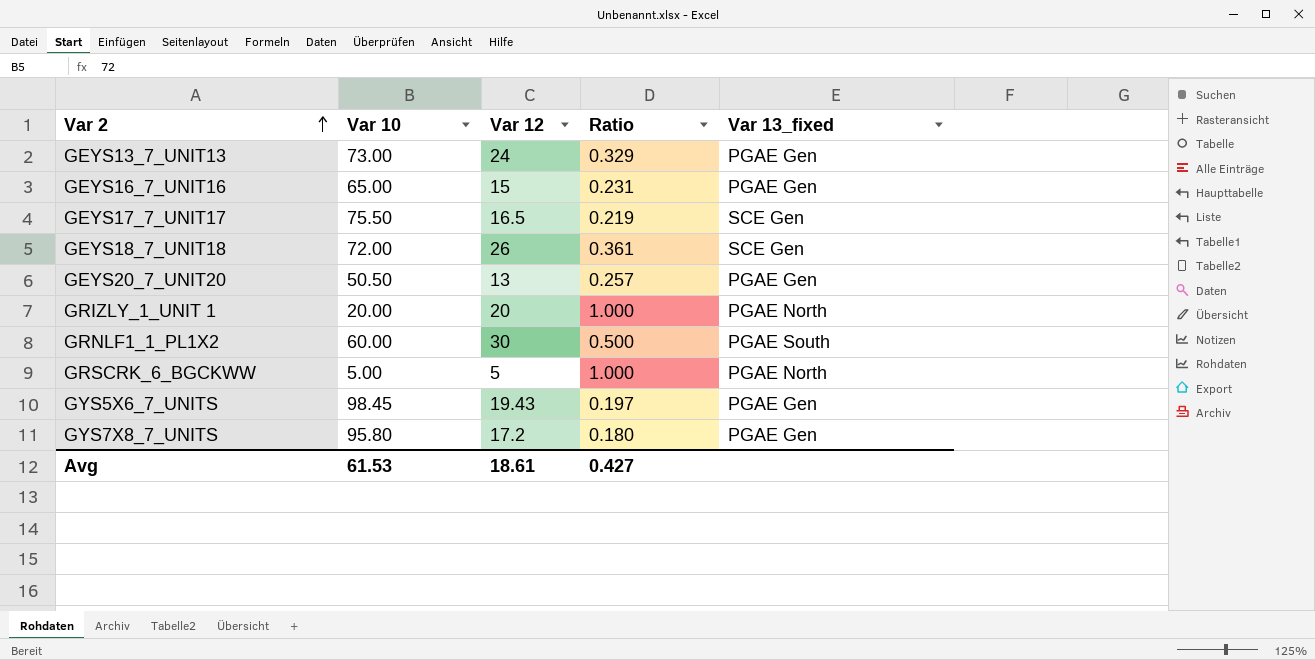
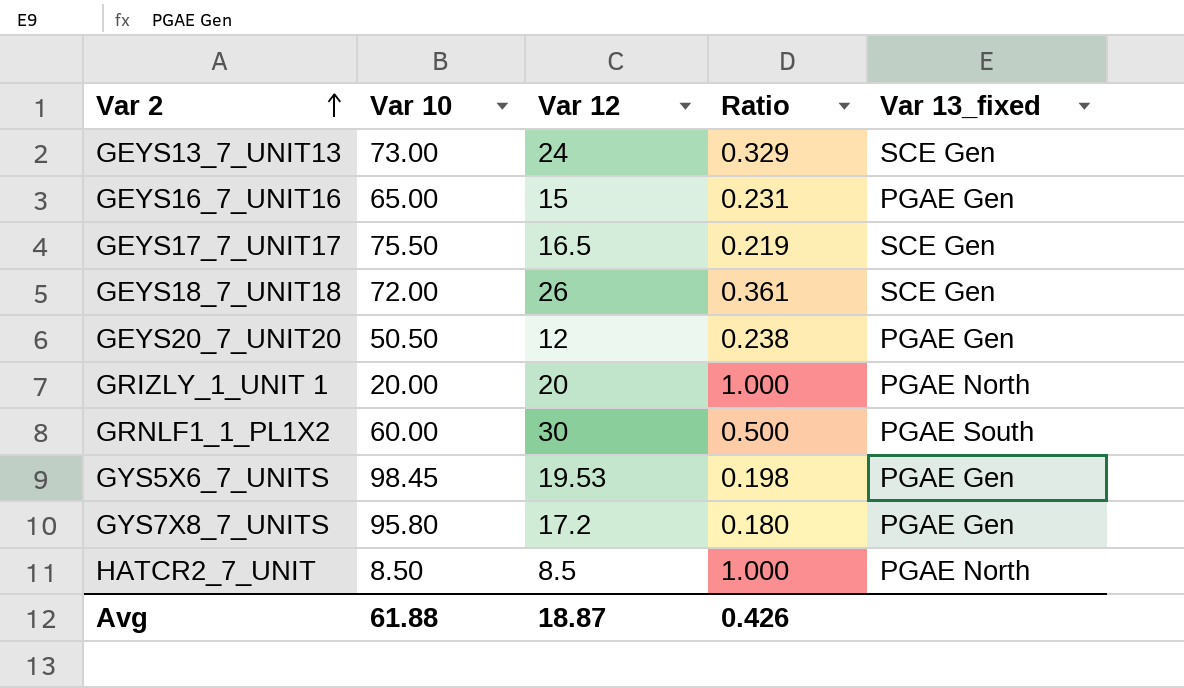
row GRSCRK_6_BGCKWW: 5.00 | 5 | 1.000 | PGAE North -> none
GEYS13_7_UNIT13 | Var 13_fixed: PGAE Gen -> SCE Gen
GEYS20_7_UNIT20 | Var 12: 13 -> 12
GEYS20_7_UNIT20 | Ratio: 0.257 -> 0.238
GYS5X6_7_UNITS | Var 12: 19.43 -> 19.53
GYS5X6_7_UNITS | Ratio: 0.197 -> 0.198
row HATCR2_7_UNIT: none -> 8.50 | 8.5 | 1.000 | PGAE North
Avg | Var 10: 61.53 -> 61.88
Avg | Var 12: 18.61 -> 18.87
Avg | Ratio: 0.427 -> 0.426

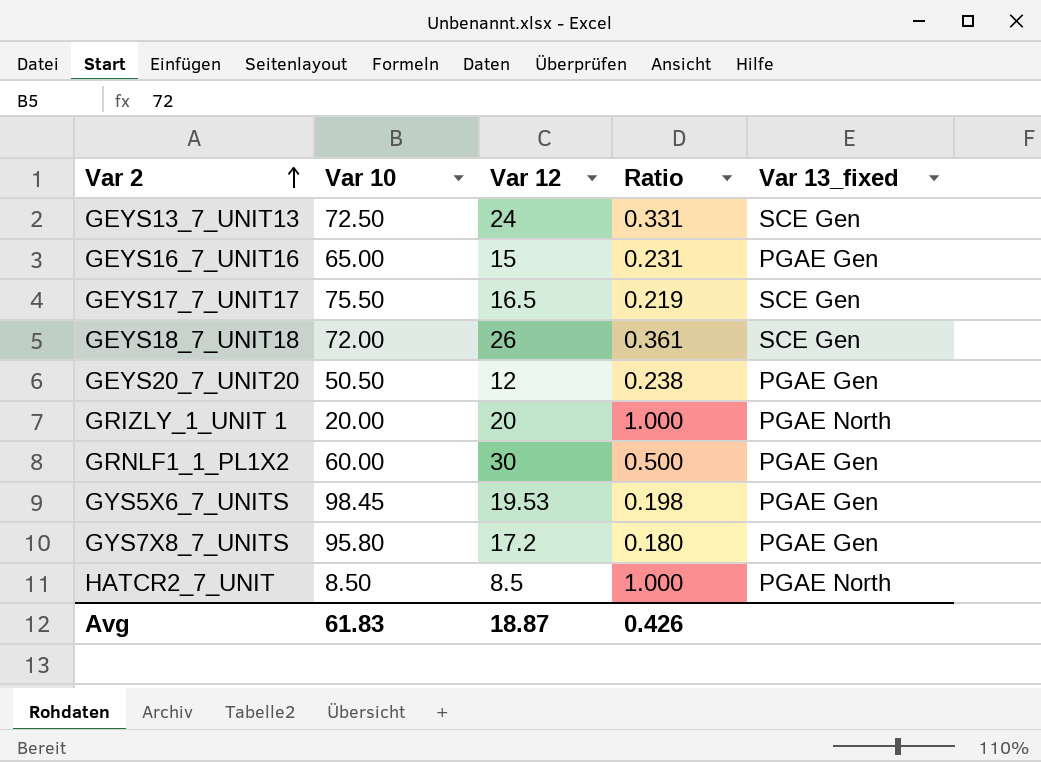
GEYS13_7_UNIT13 | Var 10: 73.00 -> 72.50
GEYS13_7_UNIT13 | Ratio: 0.329 -> 0.331
GRNLF1_1_PL1X2 | Var 13_fixed: PGAE South -> PGAE Gen
Avg | Var 10: 61.88 -> 61.83

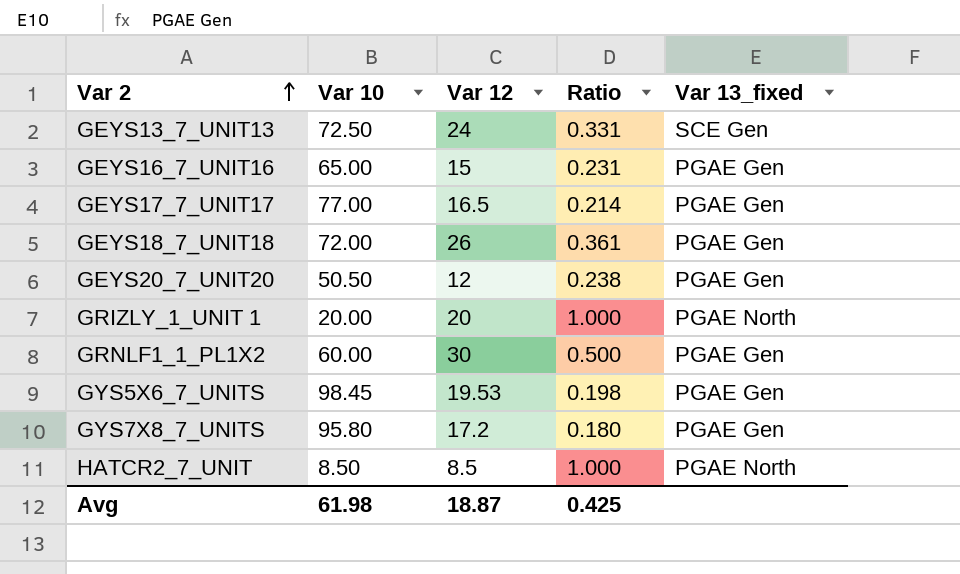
GEYS17_7_UNIT17 | Var 10: 75.50 -> 77.00
GEYS17_7_UNIT17 | Ratio: 0.219 -> 0.214
GEYS17_7_UNIT17 | Var 13_fixed: SCE Gen -> PGAE Gen
GEYS18_7_UNIT18 | Var 13_fixed: SCE Gen -> PGAE Gen
Avg | Var 10: 61.83 -> 61.98
Avg | Ratio: 0.426 -> 0.425

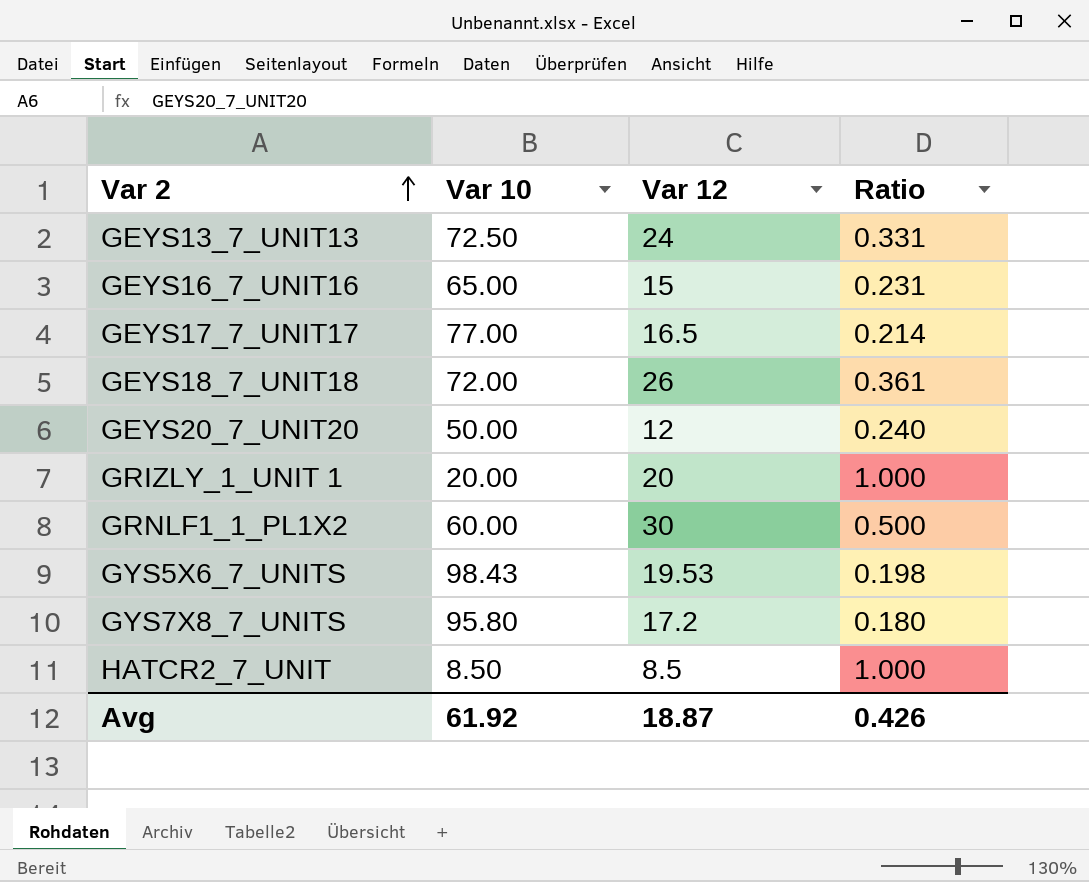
column Var 13_fixed | position: 5 -> none
GEYS20_7_UNIT20 | Var 10: 50.50 -> 50.00
GEYS20_7_UNIT20 | Ratio: 0.238 -> 0.240
GYS5X6_7_UNITS | Var 10: 98.45 -> 98.43
Avg | Var 10: 61.98 -> 61.92
Avg | Ratio: 0.425 -> 0.426

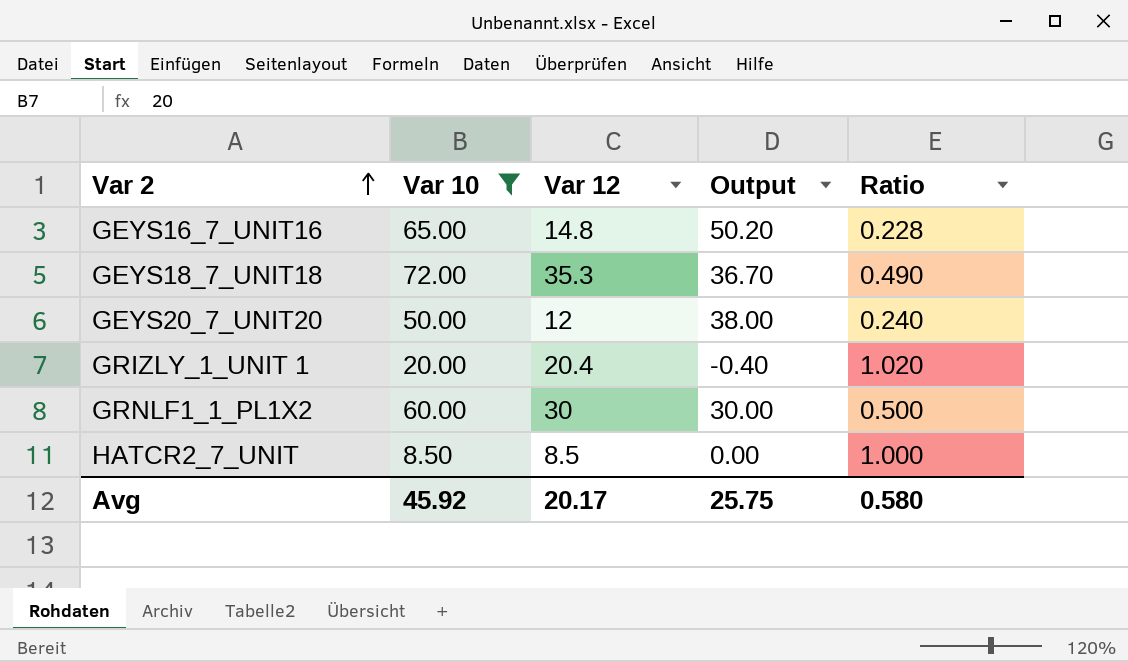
filter: none -> Var 10 <= 72.00
column Output | formula: none -> [Var 10] - [Var 12]
GEYS16_7_UNIT16 | Var 12: 15 -> 14.8
GEYS16_7_UNIT16 | Ratio: 0.231 -> 0.228
GEYS18_7_UNIT18 | Var 12: 26 -> 35.3
GEYS18_7_UNIT18 | Ratio: 0.361 -> 0.490
GRIZLY_1_UNIT 1 | Var 12: 20 -> 20.4
GRIZLY_1_UNIT 1 | Ratio: 1.000 -> 1.020
Avg | Var 10: 61.92 -> 45.92
Avg | Var 12: 18.87 -> 20.17
Avg | Ratio: 0.426 -> 0.580

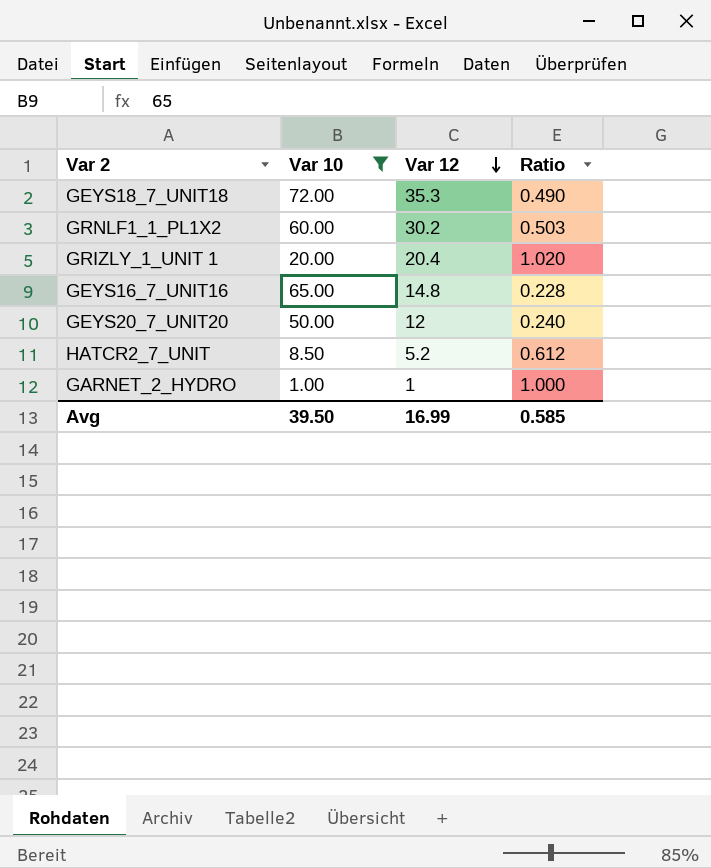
row order: Var 2 ascending -> Var 12 descending
column Output | formula: [Var 10] - [Var 12] -> none
GRNLF1_1_PL1X2 | Var 12: 30 -> 30.2
GRNLF1_1_PL1X2 | Ratio: 0.500 -> 0.503
HATCR2_7_UNIT | Var 12: 8.5 -> 5.2
HATCR2_7_UNIT | Ratio: 1.000 -> 0.612
row GARNET_2_HYDRO: none -> 1.00 | 1 | 1.000
Avg | Var 10: 45.92 -> 39.50
Avg | Var 12: 20.17 -> 16.99
Avg | Ratio: 0.580 -> 0.585

